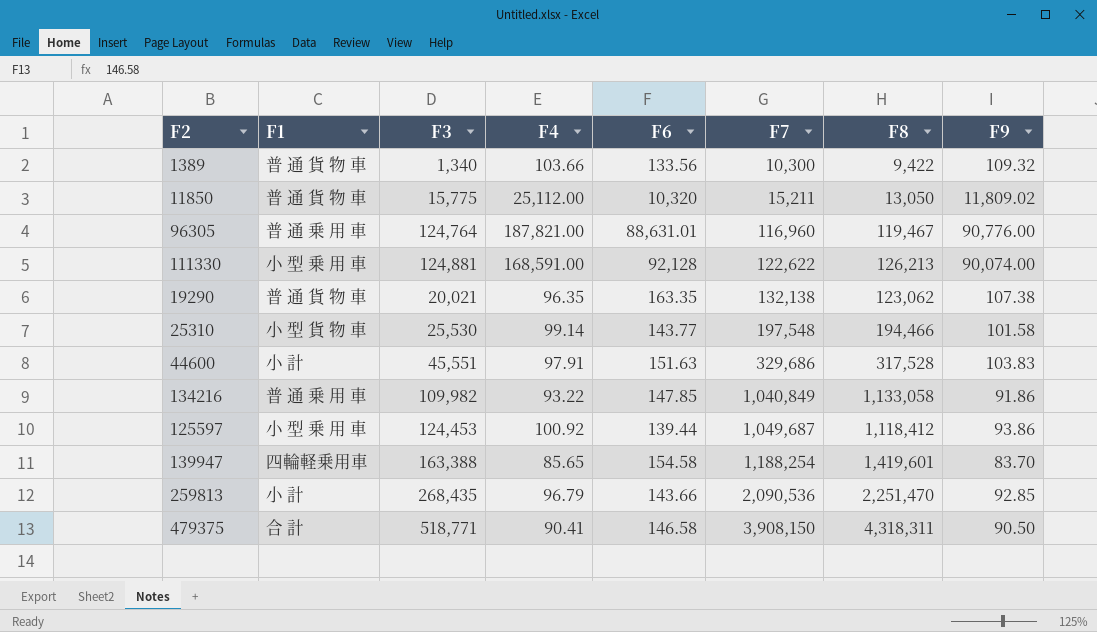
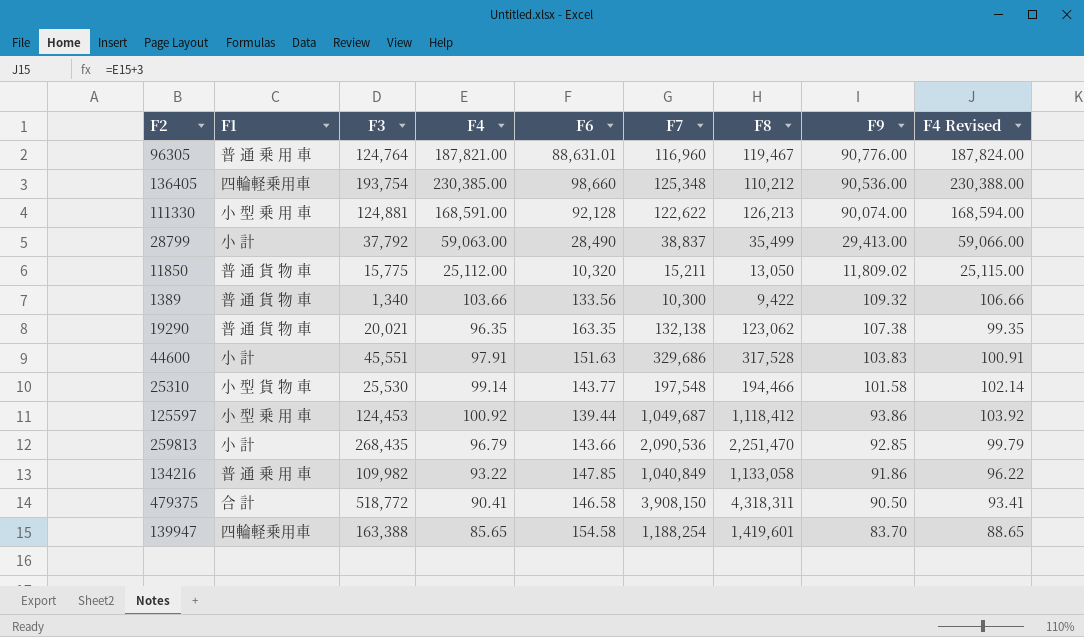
row order: F7 ascending -> F9 descending
column F4 Revised | formula: none -> [F4] + 3
row 136405: none -> 四輪軽乗用車 | 193,754 | 230,385.00 | 98,660 | 125,348 | 110,212 | 90,536.00 | 230,388.00
row 28799: none -> 小 計 | 37,792 | 59,063.00 | 28,490 | 38,837 | 35,499 | 29,413.00 | 59,066.00
479375 | F3: 518,771 -> 518,772

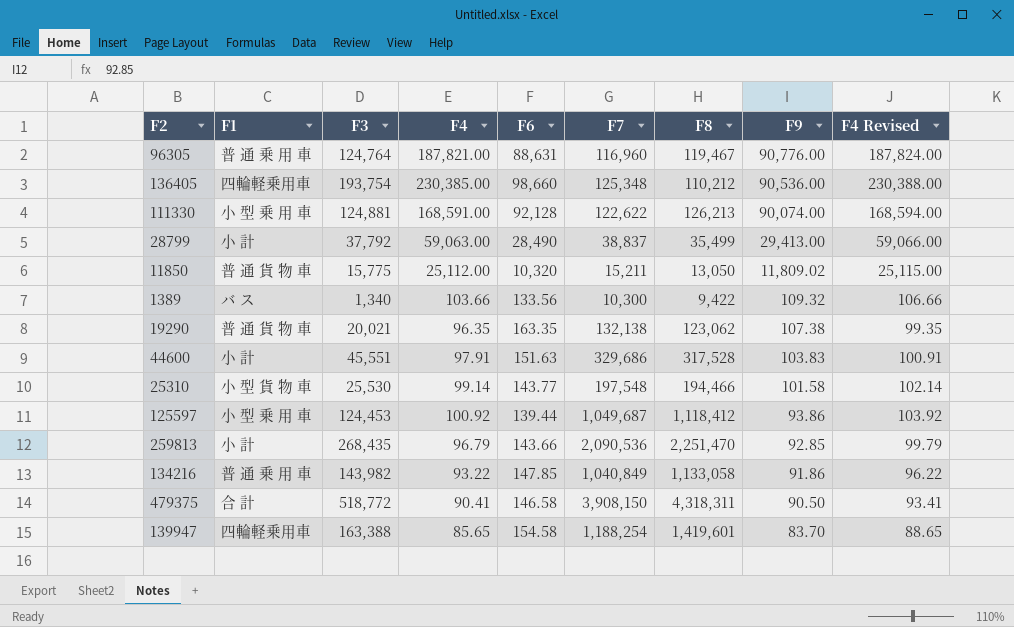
96305 | F6: 88,631.01 -> 88,631
1389 | F1: 普 通 貨 物 車 -> バ ス
134216 | F3: 109,982 -> 143,982

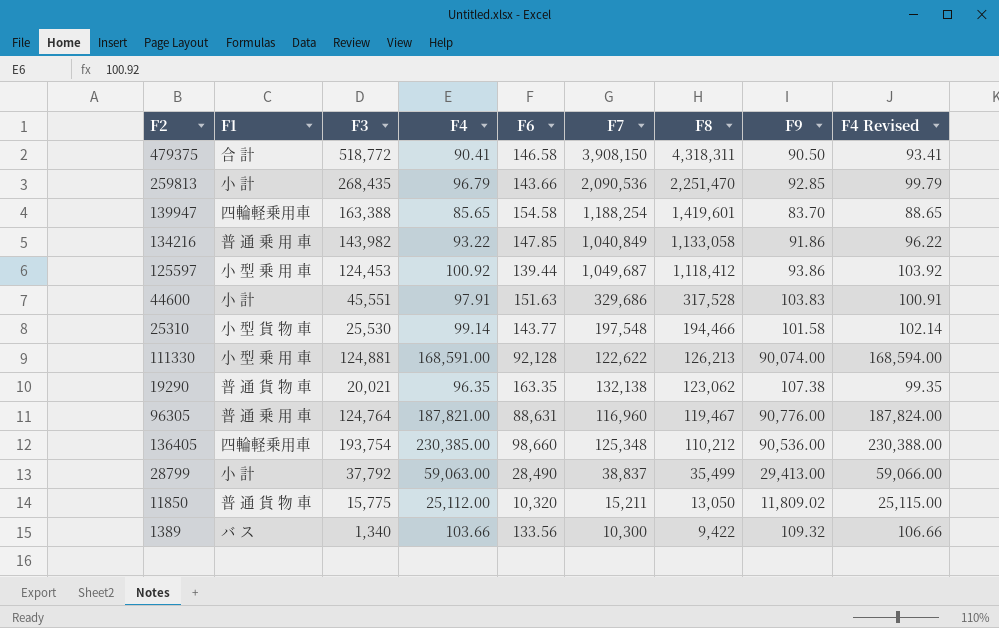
row order: F9 descending -> F8 descending

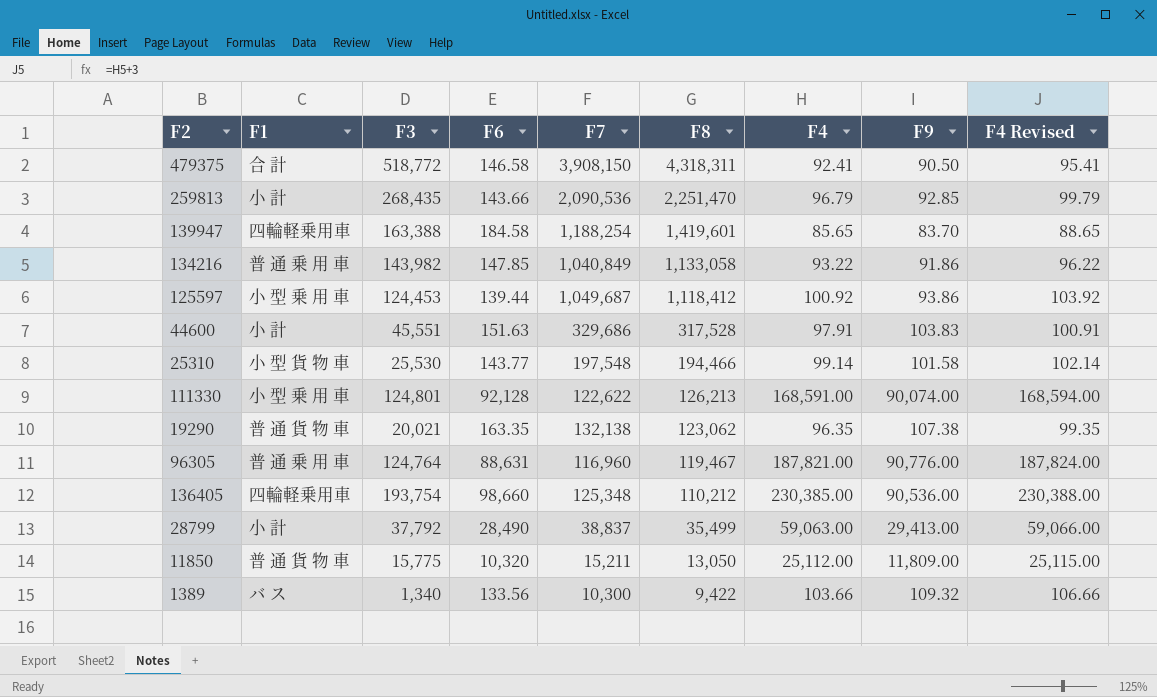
column F4 | position: 4 -> 7
479375 | F4: 90.41 -> 92.41
479375 | F4 Revised: 93.41 -> 95.41
139947 | F6: 154.58 -> 184.58
111330 | F3: 124,881 -> 124,801
11850 | F9: 11,809.02 -> 11,809.00

